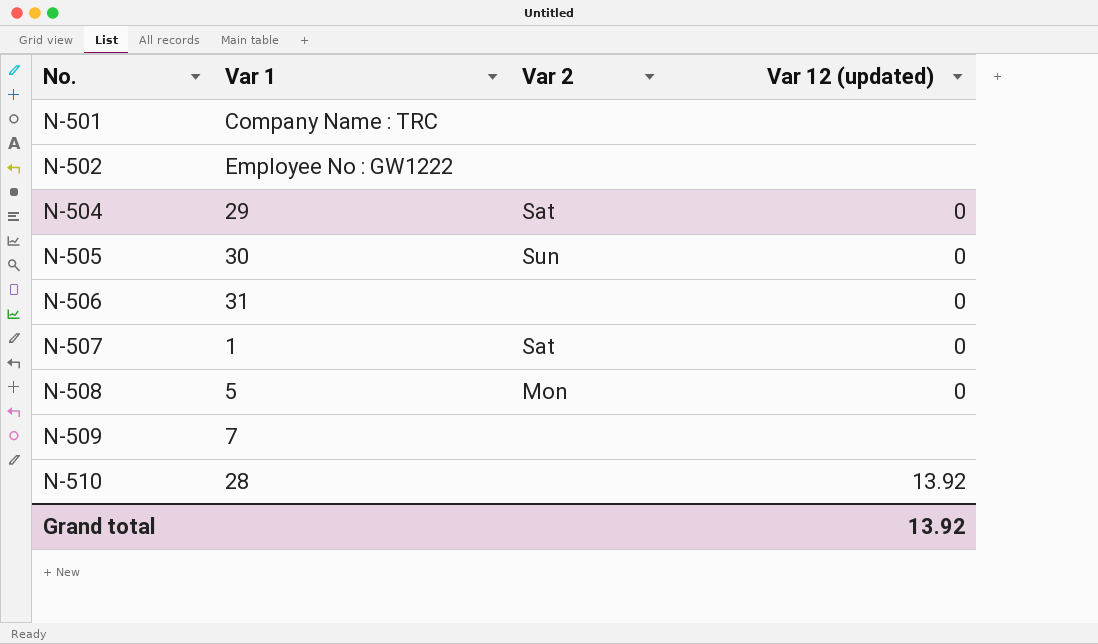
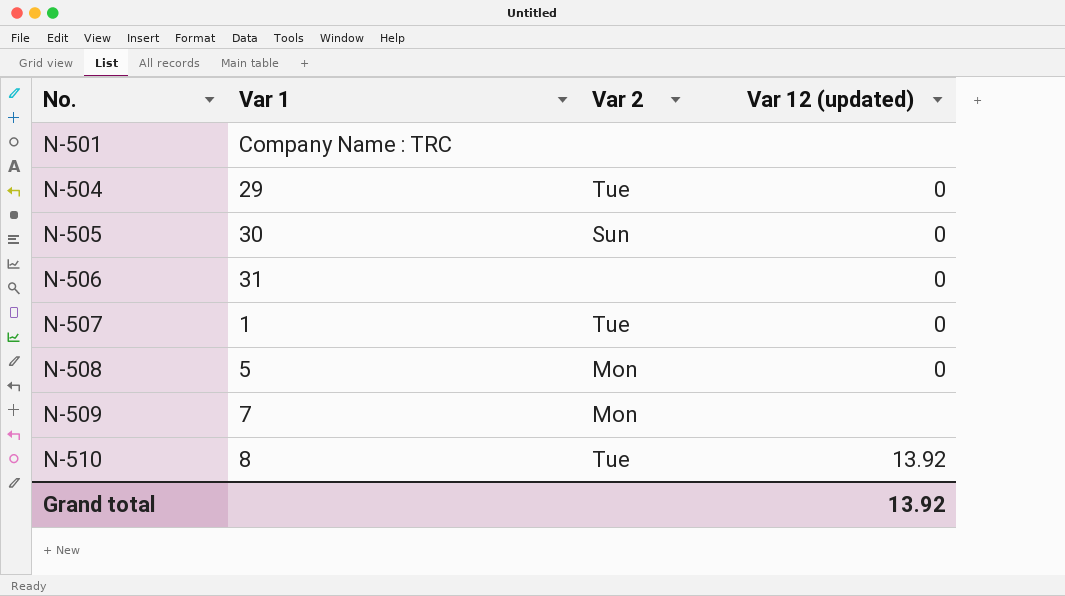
row N-502: Employee No : GW1222 | none | none -> none
N-504 | Var 2: Sat -> Tue
N-507 | Var 2: Sat -> Tue
N-509 | Var 2: none -> Mon
N-510 | Var 1: 28 -> 8
N-510 | Var 2: none -> Tue

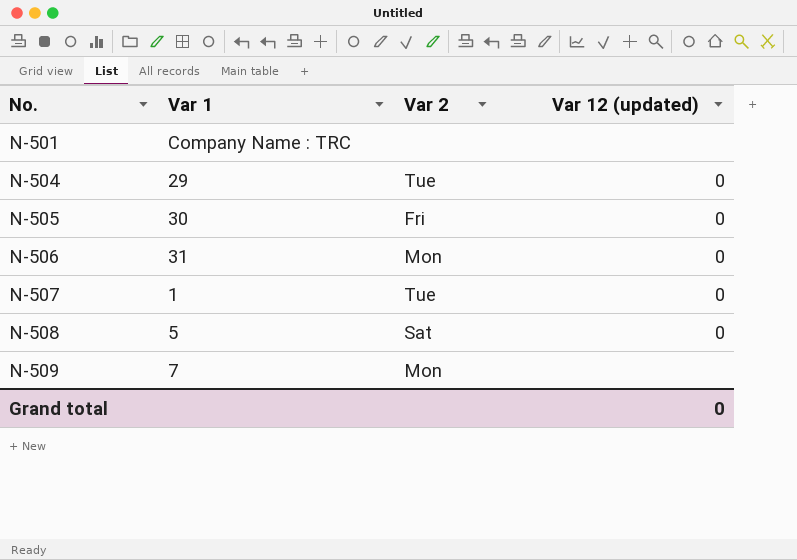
row N-510: 8 | Tue | 13.92 -> none
N-505 | Var 2: Sun -> Fri
N-506 | Var 2: none -> Mon
N-508 | Var 2: Mon -> Sat
Grand total | Var 12 (updated): 13.92 -> 0

